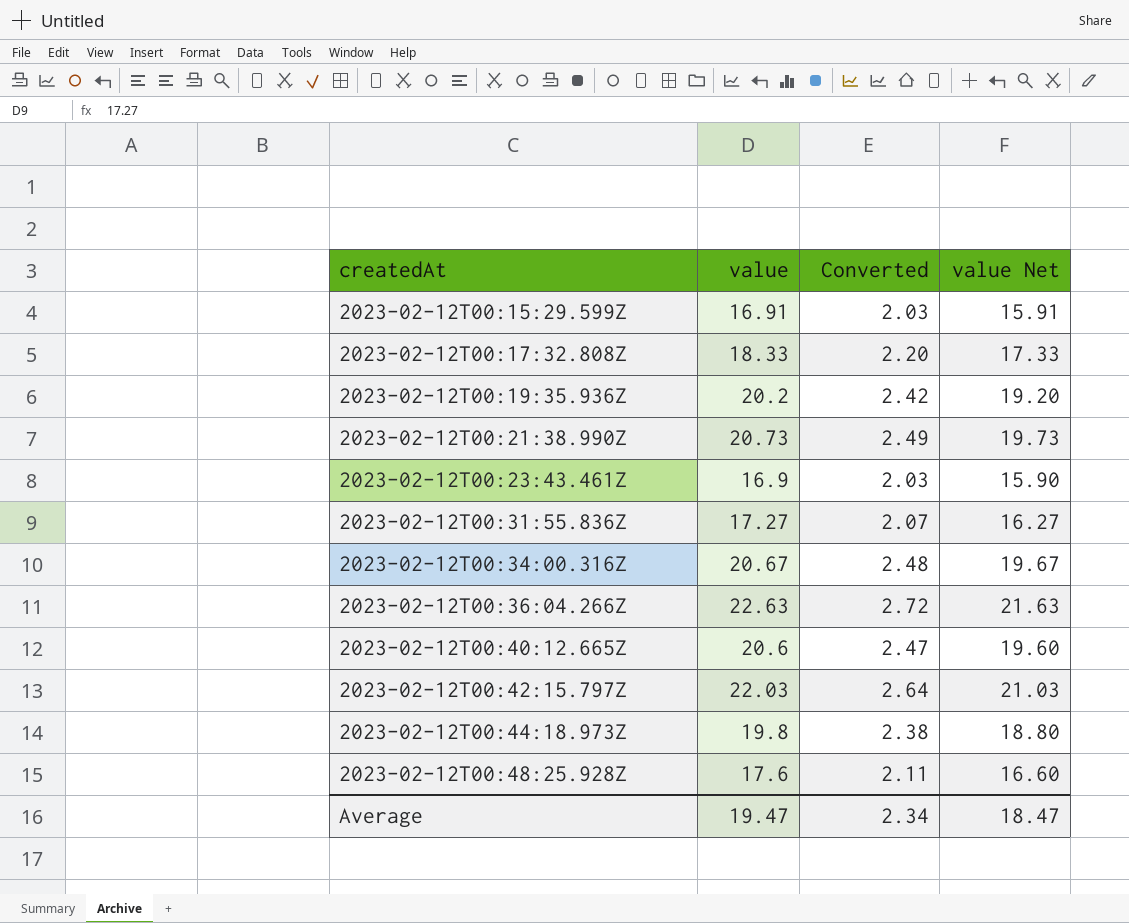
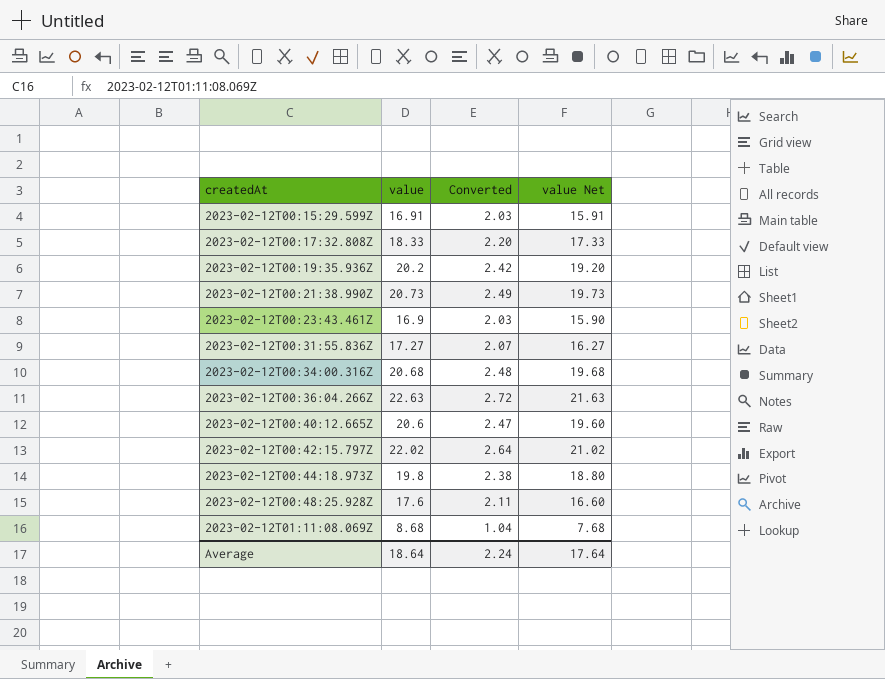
2023-02-12T00:34:00.316Z | value: 20.67 -> 20.68
2023-02-12T00:34:00.316Z | value Net: 19.67 -> 19.68
2023-02-12T00:42:15.797Z | value: 22.03 -> 22.02
2023-02-12T00:42:15.797Z | value Net: 21.03 -> 21.02
row 2023-02-12T01:11:08.069Z: none -> 8.68 | 1.04 | 7.68
Average | value: 19.47 -> 18.64
Average | Converted: 2.34 -> 2.24
Average | value Net: 18.47 -> 17.64

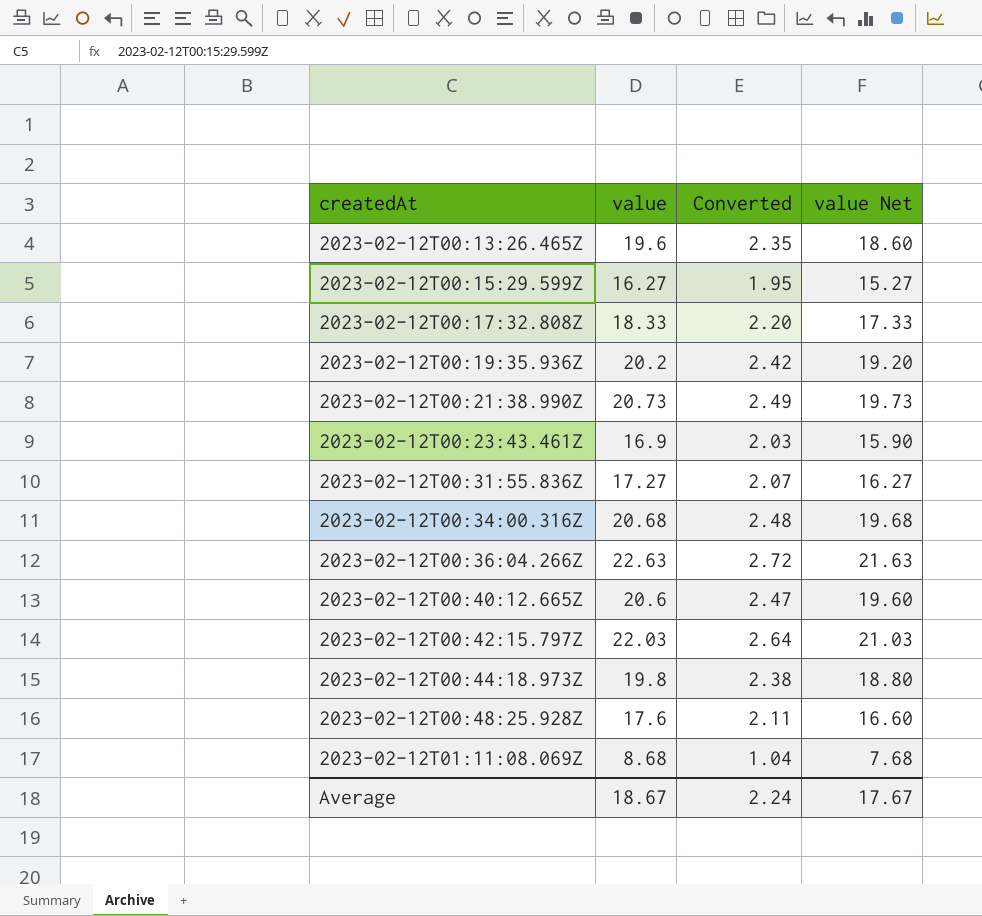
row 2023-02-12T00:13:26.465Z: none -> 19.6 | 2.35 | 18.60
2023-02-12T00:15:29.599Z | value: 16.91 -> 16.27
2023-02-12T00:15:29.599Z | Converted: 2.03 -> 1.95
2023-02-12T00:15:29.599Z | value Net: 15.91 -> 15.27
2023-02-12T00:42:15.797Z | value: 22.02 -> 22.03
2023-02-12T00:42:15.797Z | value Net: 21.02 -> 21.03
Average | value: 18.64 -> 18.67
Average | value Net: 17.64 -> 17.67

